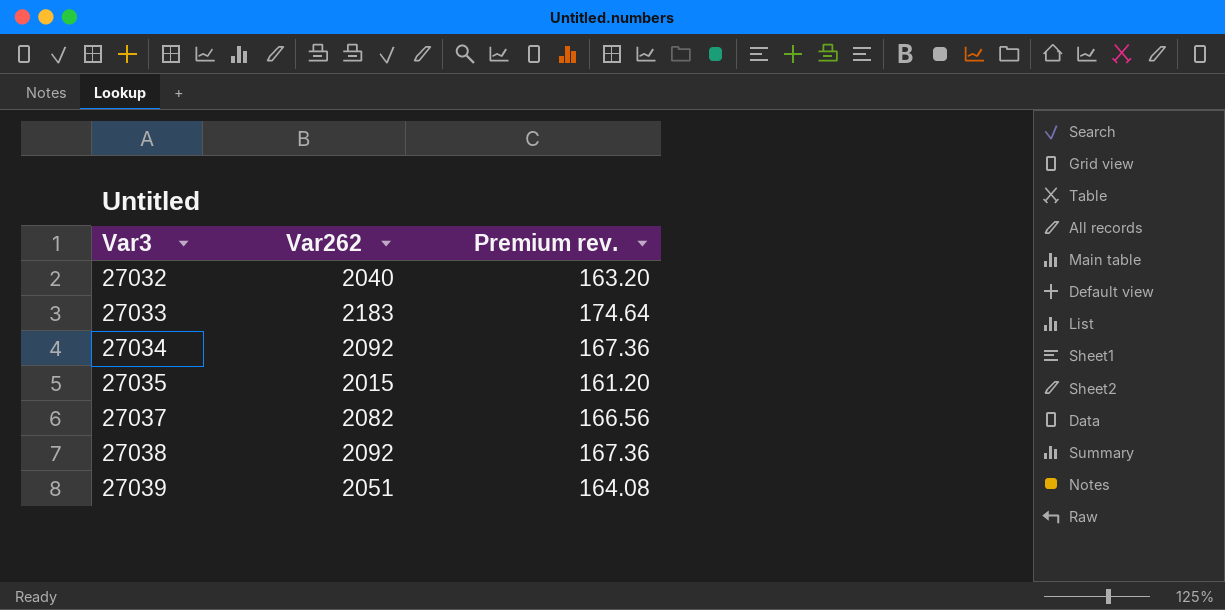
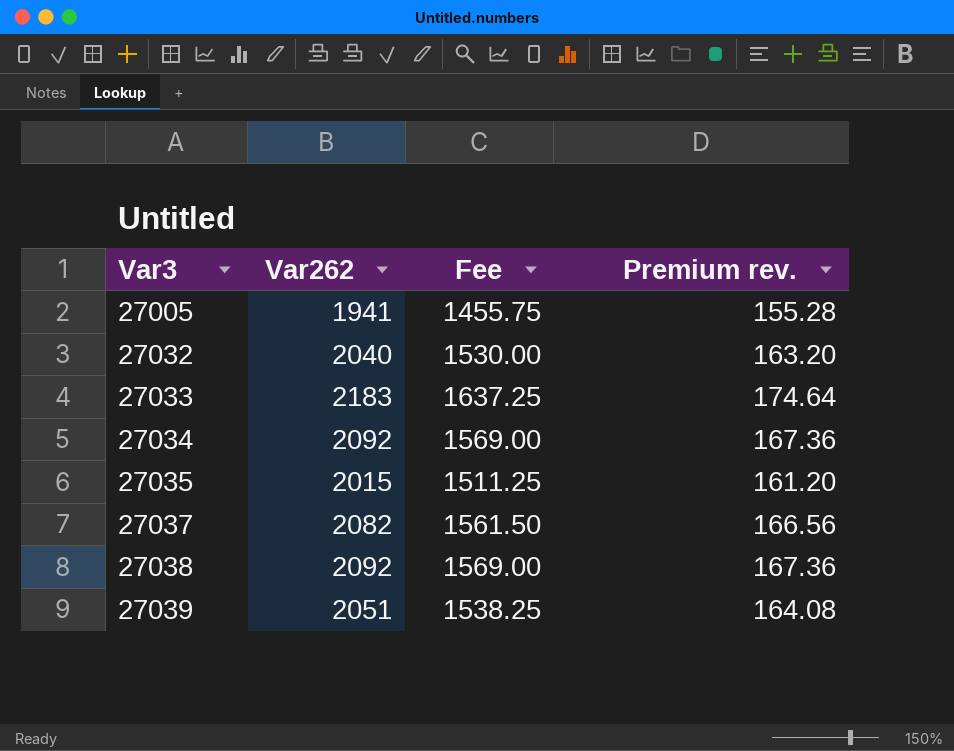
column Fee | formula: none -> [Var262] * 0.75
row 27005: none -> 1941 | 1455.75 | 155.28

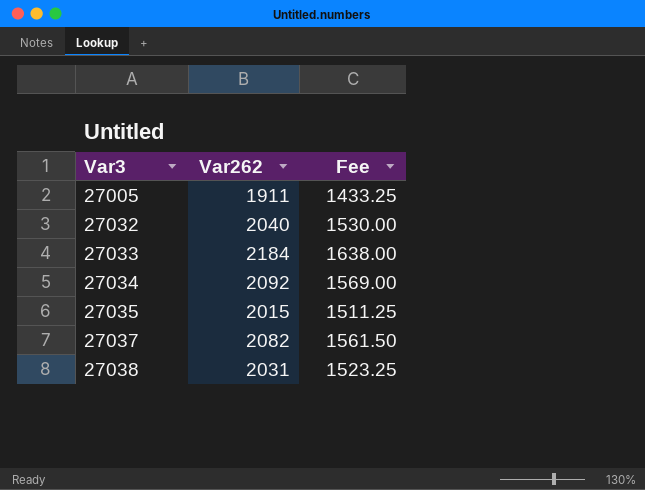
column Premium rev. | formula: [Var262] * 0.08 -> none
row 27039: 2051 | 1538.25 | 164.08 -> none
27005 | Var262: 1941 -> 1911
27005 | Fee: 1455.75 -> 1433.25
27033 | Var262: 2183 -> 2184
27033 | Fee: 1637.25 -> 1638.00
27038 | Var262: 2092 -> 2031
27038 | Fee: 1569.00 -> 1523.25

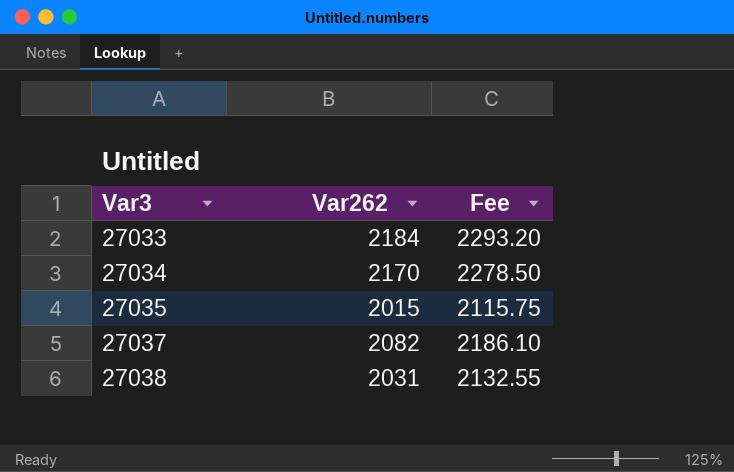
column Fee | formula: [Var262] * 0.75 -> [Var262] * 1.05
row 27005: 1911 | 1433.25 -> none
row 27032: 2040 | 1530.00 -> none
27034 | Var262: 2092 -> 2170

